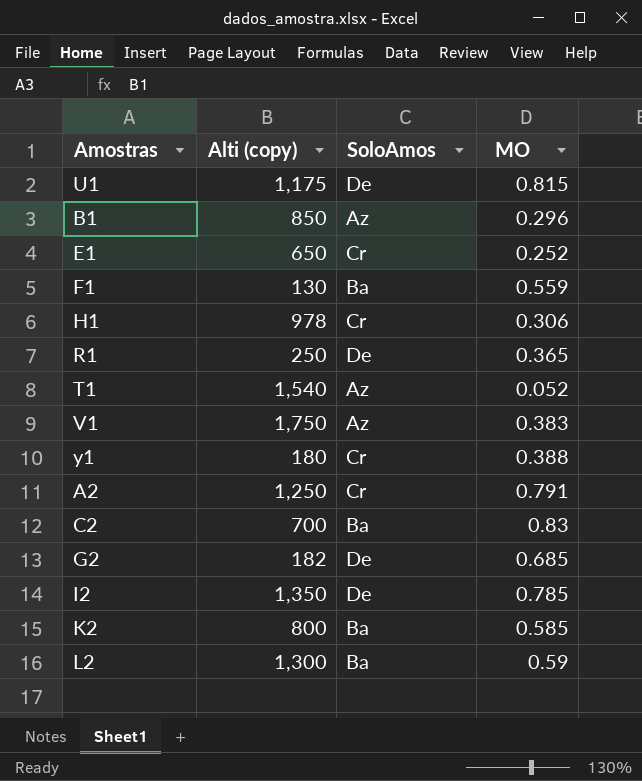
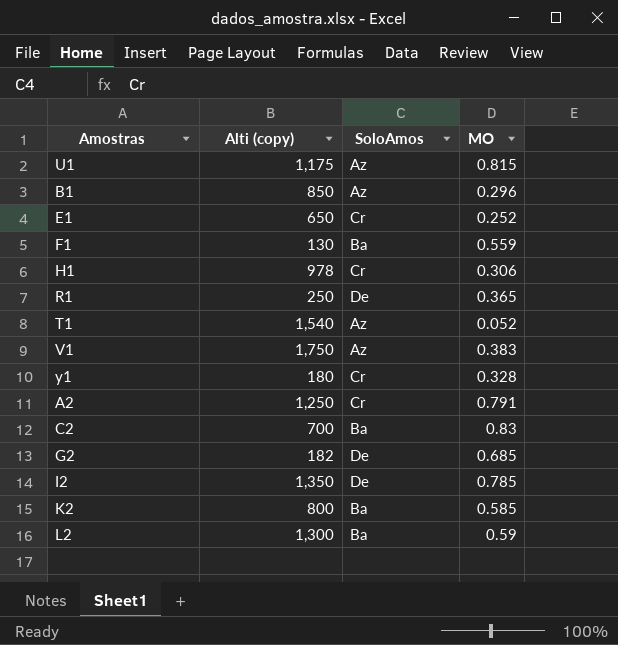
U1 | SoloAmos: De -> Az
y1 | MO: 0.388 -> 0.328

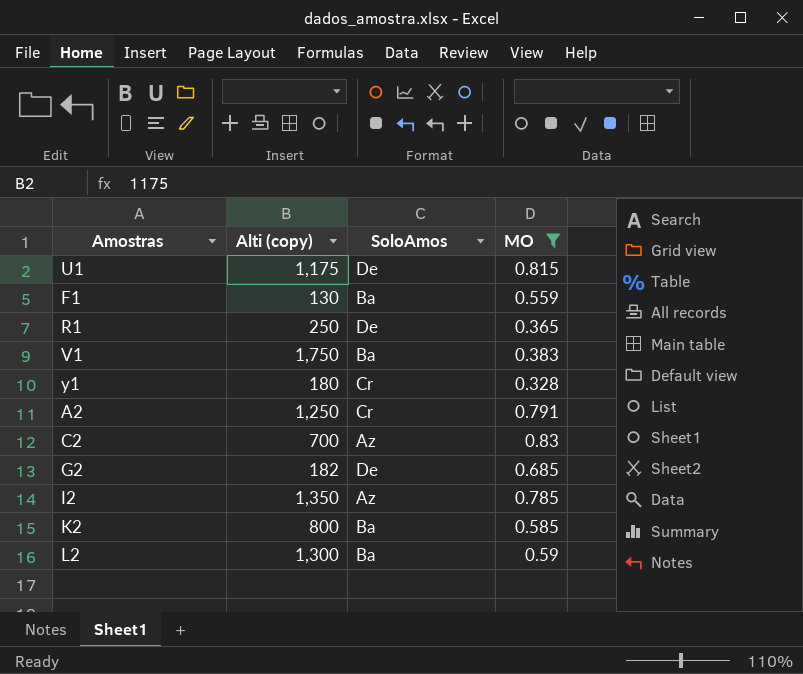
filter: none -> MO >= 0.328
U1 | SoloAmos: Az -> De
V1 | SoloAmos: Az -> Ba
C2 | SoloAmos: Ba -> Az
I2 | SoloAmos: De -> Az

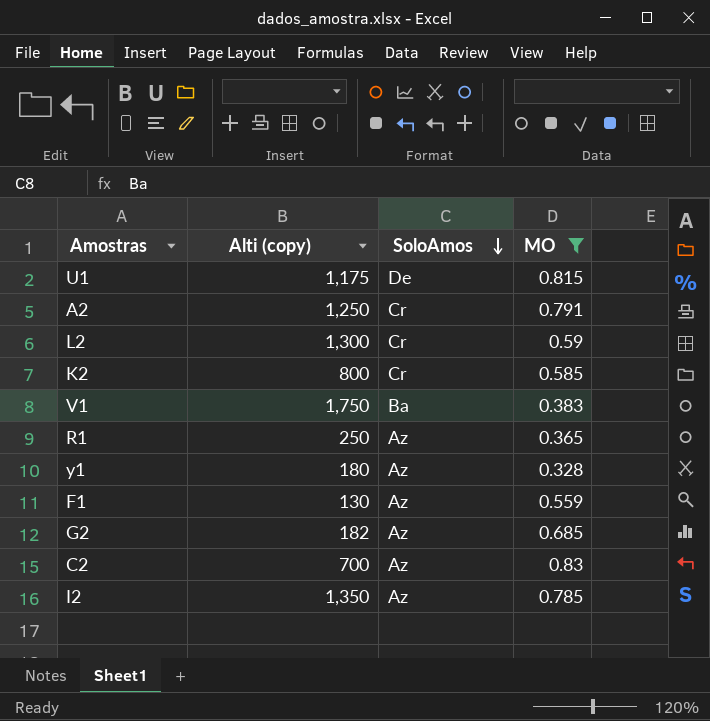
row order: none -> SoloAmos descending
L2 | SoloAmos: Ba -> Cr
K2 | SoloAmos: Ba -> Cr
R1 | SoloAmos: De -> Az
y1 | SoloAmos: Cr -> Az
F1 | SoloAmos: Ba -> Az
G2 | SoloAmos: De -> Az

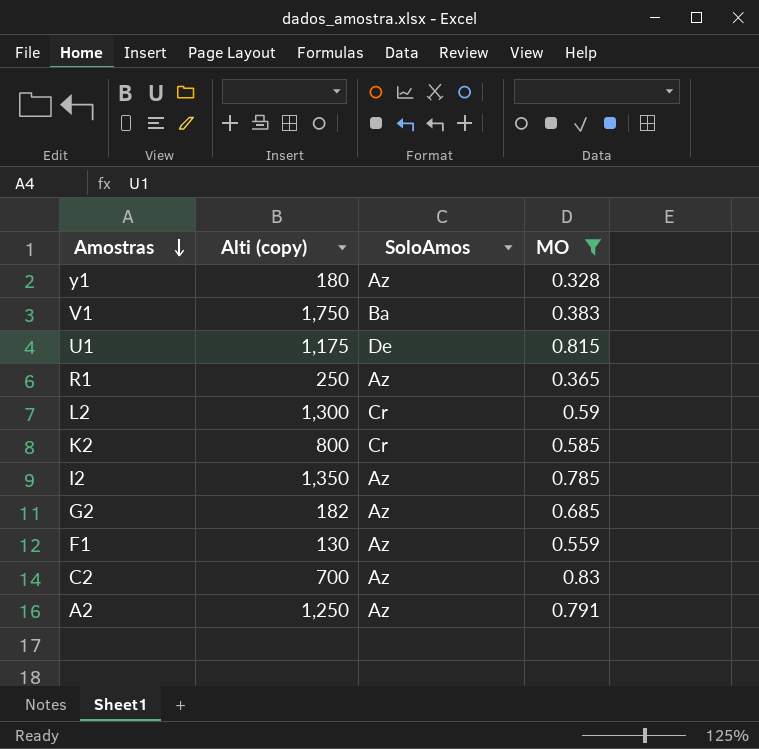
row order: SoloAmos descending -> Amostras descending
A2 | SoloAmos: Cr -> Az

